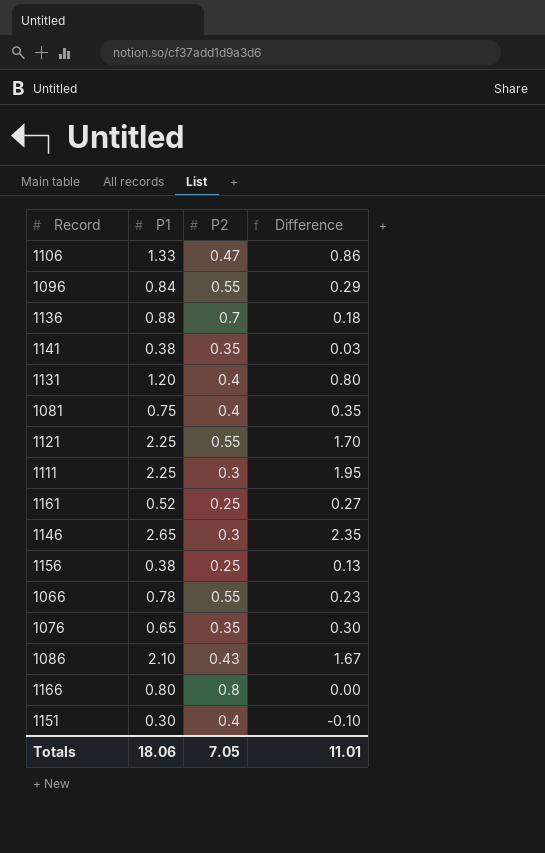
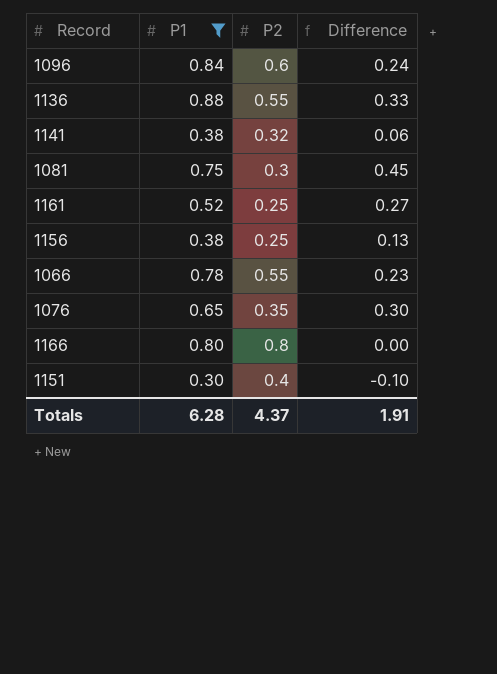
filter: none -> P1 <= 0.88
1096 | P2: 0.55 -> 0.6
1096 | Difference: 0.29 -> 0.24
1136 | P2: 0.7 -> 0.55
1136 | Difference: 0.18 -> 0.33
1141 | P2: 0.35 -> 0.32
1141 | Difference: 0.03 -> 0.06
1081 | P2: 0.4 -> 0.3
1081 | Difference: 0.35 -> 0.45
Totals | P1: 18.06 -> 6.28
Totals | P2: 7.05 -> 4.37
Totals | Difference: 11.01 -> 1.91

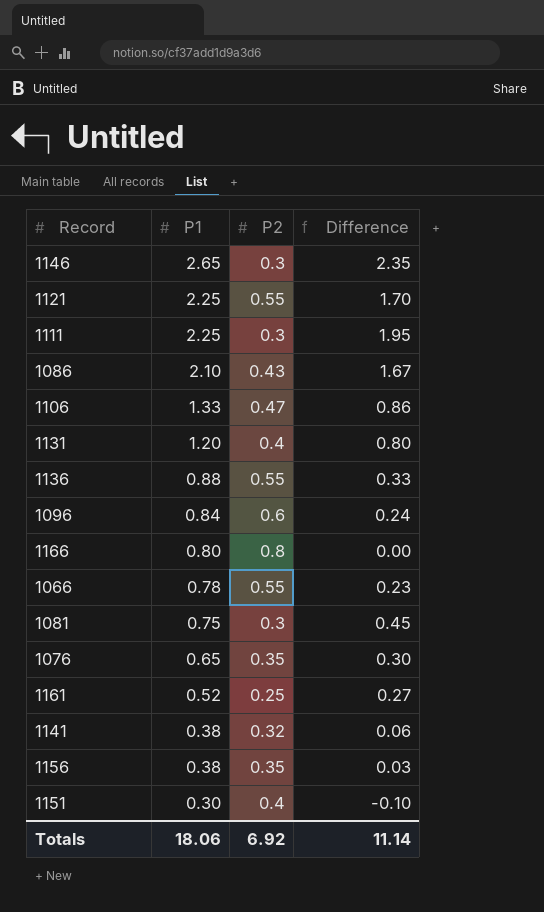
filter: P1 <= 0.88 -> none
row order: none -> P1 descending
1156 | P2: 0.25 -> 0.35
1156 | Difference: 0.13 -> 0.03
Totals | P1: 6.28 -> 18.06
Totals | P2: 4.37 -> 6.92
Totals | Difference: 1.91 -> 11.14

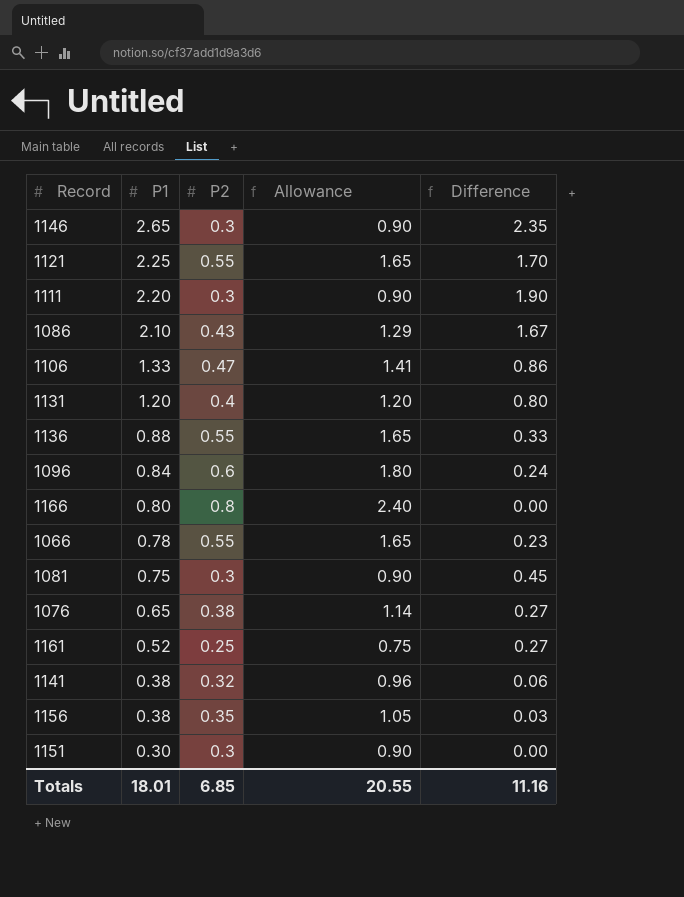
column Allowance | formula: none -> [P2] * 3
1111 | P1: 2.25 -> 2.20
1111 | Difference: 1.95 -> 1.90
1076 | P2: 0.35 -> 0.38
1076 | Difference: 0.30 -> 0.27
1151 | P2: 0.4 -> 0.3
1151 | Difference: -0.10 -> 0.00
Totals | P1: 18.06 -> 18.01
Totals | P2: 6.92 -> 6.85
Totals | Difference: 11.14 -> 11.16

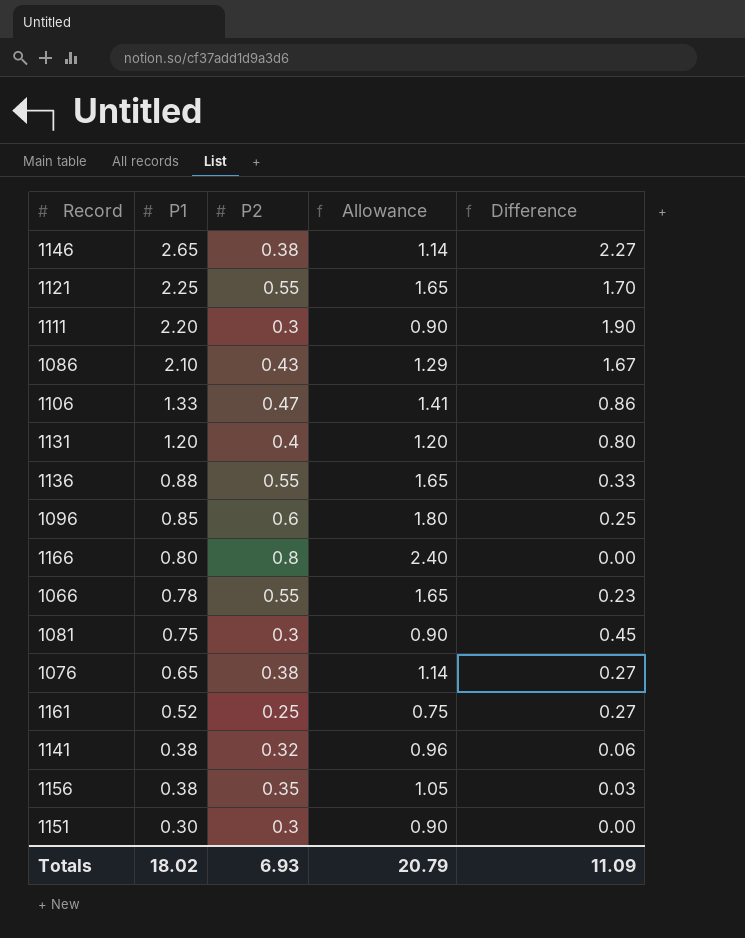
1146 | P2: 0.3 -> 0.38
1146 | Allowance: 0.90 -> 1.14
1146 | Difference: 2.35 -> 2.27
1096 | P1: 0.84 -> 0.85
1096 | Difference: 0.24 -> 0.25
Totals | P1: 18.01 -> 18.02
Totals | P2: 6.85 -> 6.93
Totals | Allowance: 20.55 -> 20.79
Totals | Difference: 11.16 -> 11.09

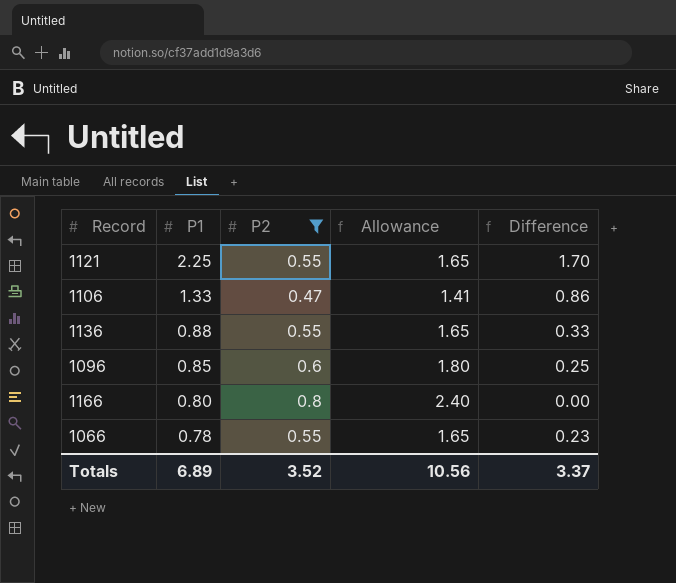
filter: none -> P2 >= 0.47
Totals | P1: 18.02 -> 6.89
Totals | P2: 6.93 -> 3.52
Totals | Allowance: 20.79 -> 10.56
Totals | Difference: 11.09 -> 3.37

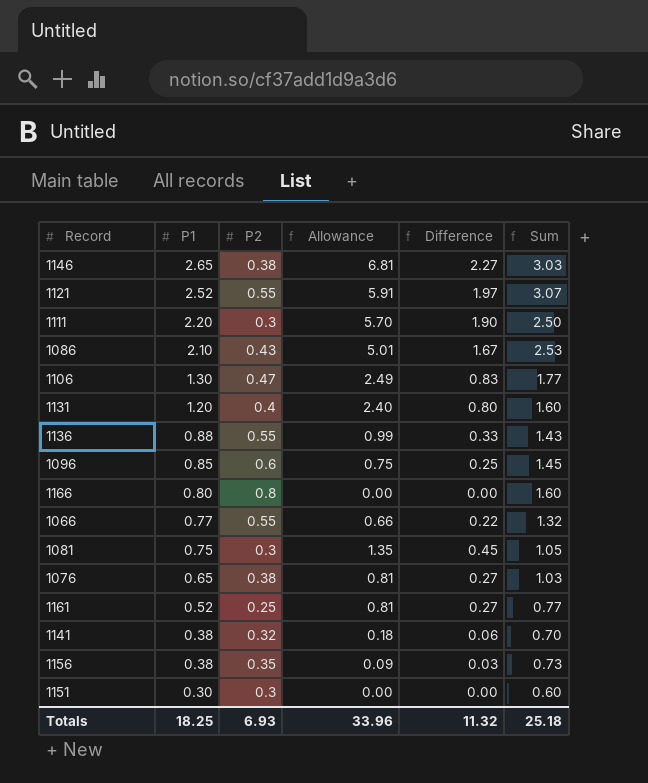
filter: P2 >= 0.47 -> none
column Allowance | formula: [P2] * 3 -> [Difference] * 3
column Sum | formula: none -> [P1] + [P2]
1121 | P1: 2.25 -> 2.52
1121 | Difference: 1.70 -> 1.97
1106 | P1: 1.33 -> 1.30
1106 | Difference: 0.86 -> 0.83
1066 | P1: 0.78 -> 0.77
1066 | Difference: 0.23 -> 0.22
Totals | P1: 6.89 -> 18.25
Totals | P2: 3.52 -> 6.93
Totals | Allowance: 10.56 -> 33.96
Totals | Difference: 3.37 -> 11.32

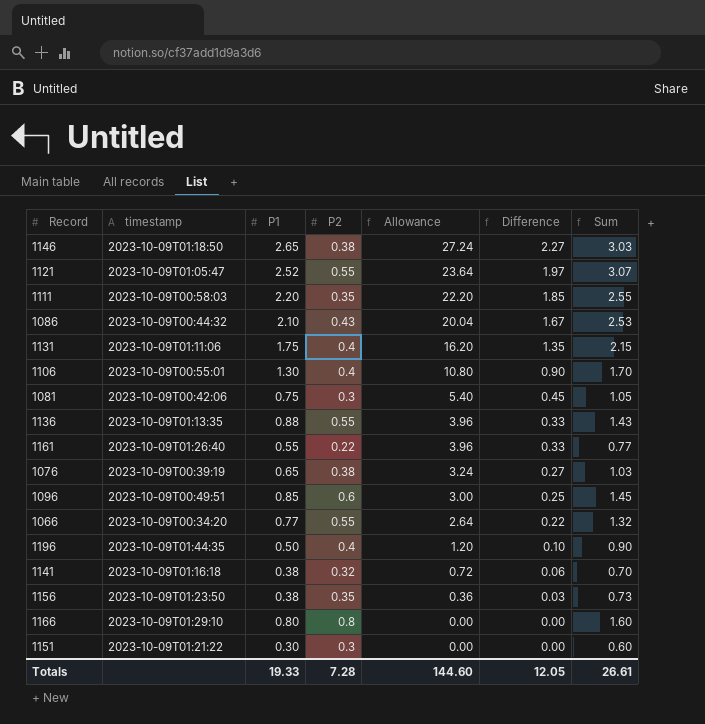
row order: P1 descending -> Allowance descending
column timestamp | position: none -> 2
column Allowance | formula: [Difference] * 3 -> [Difference] * 12
1111 | P2: 0.3 -> 0.35
1111 | Difference: 1.90 -> 1.85
1111 | Sum: 2.50 -> 2.55
1131 | P1: 1.20 -> 1.75
1131 | Difference: 0.80 -> 1.35
1131 | Sum: 1.60 -> 2.15
1106 | P2: 0.47 -> 0.4
1106 | Difference: 0.83 -> 0.90
1106 | Sum: 1.77 -> 1.70
1161 | P1: 0.52 -> 0.55
1161 | P2: 0.25 -> 0.22
1161 | Difference: 0.27 -> 0.33
row 1196: none -> 2023-10-09T01:44:35 | 0.50 | 0.4 | 1.20 | 0.10 | 0.90
Totals | P1: 18.25 -> 19.33
Totals | P2: 6.93 -> 7.28
Totals | Allowance: 33.96 -> 144.60
Totals | Difference: 11.32 -> 12.05
Totals | Sum: 25.18 -> 26.61

